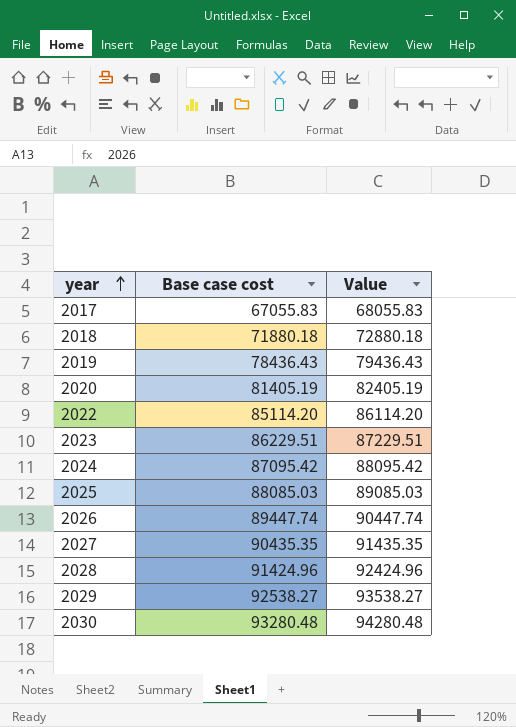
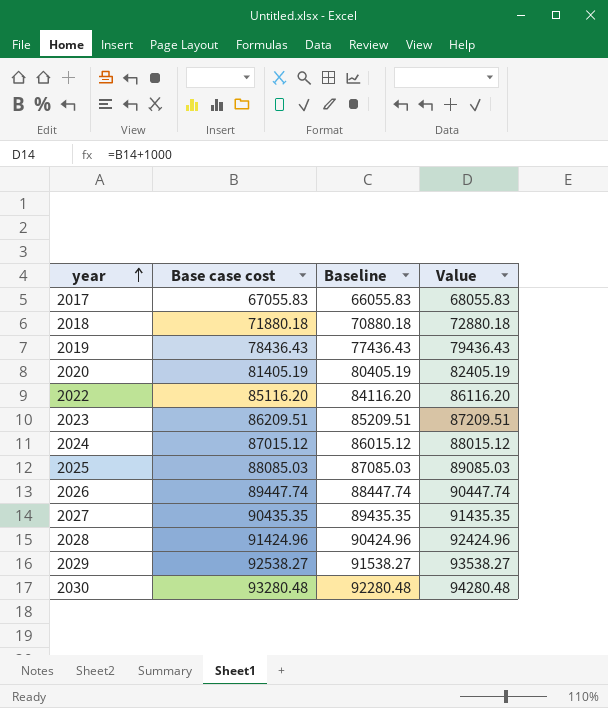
column Baseline | formula: none -> [Base case cost] - 1000
2022 | Base case cost: 85114.20 -> 85116.20
2022 | Value: 86114.20 -> 86116.20
2023 | Base case cost: 86229.51 -> 86209.51
2023 | Value: 87229.51 -> 87209.51
2024 | Base case cost: 87095.42 -> 87015.12
2024 | Value: 88095.42 -> 88015.12

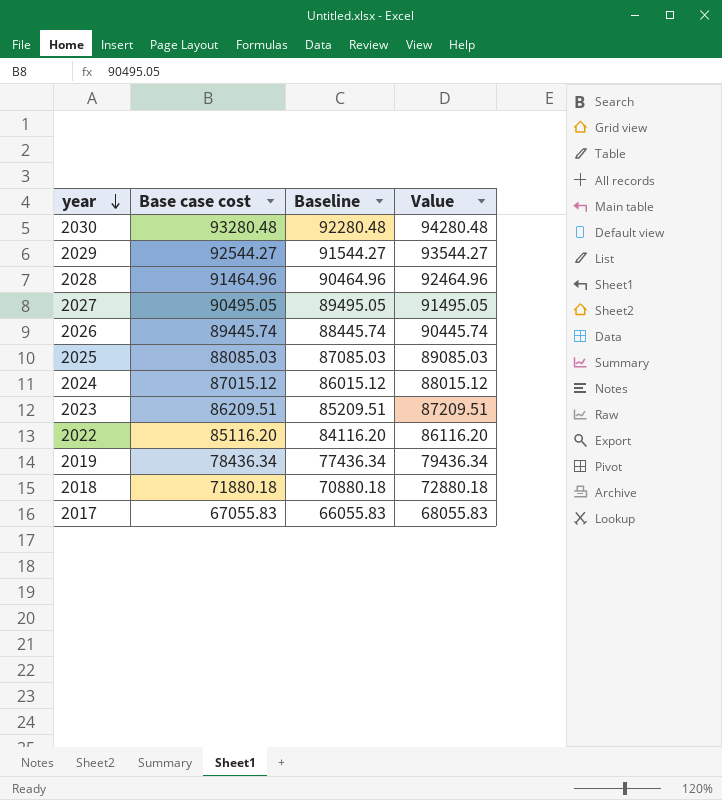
row order: year ascending -> year descending
row 2020: 81405.19 | 80405.19 | 82405.19 -> none
2029 | Base case cost: 92538.27 -> 92544.27
2029 | Baseline: 91538.27 -> 91544.27
2029 | Value: 93538.27 -> 93544.27
2028 | Base case cost: 91424.96 -> 91464.96
2028 | Baseline: 90424.96 -> 90464.96
2028 | Value: 92424.96 -> 92464.96
2027 | Base case cost: 90435.35 -> 90495.05
2027 | Baseline: 89435.35 -> 89495.05
2027 | Value: 91435.35 -> 91495.05
2026 | Base case cost: 89447.74 -> 89445.74
2026 | Baseline: 88447.74 -> 88445.74
2026 | Value: 90447.74 -> 90445.74
2019 | Base case cost: 78436.43 -> 78436.34
2019 | Baseline: 77436.43 -> 77436.34
2019 | Value: 79436.43 -> 79436.34

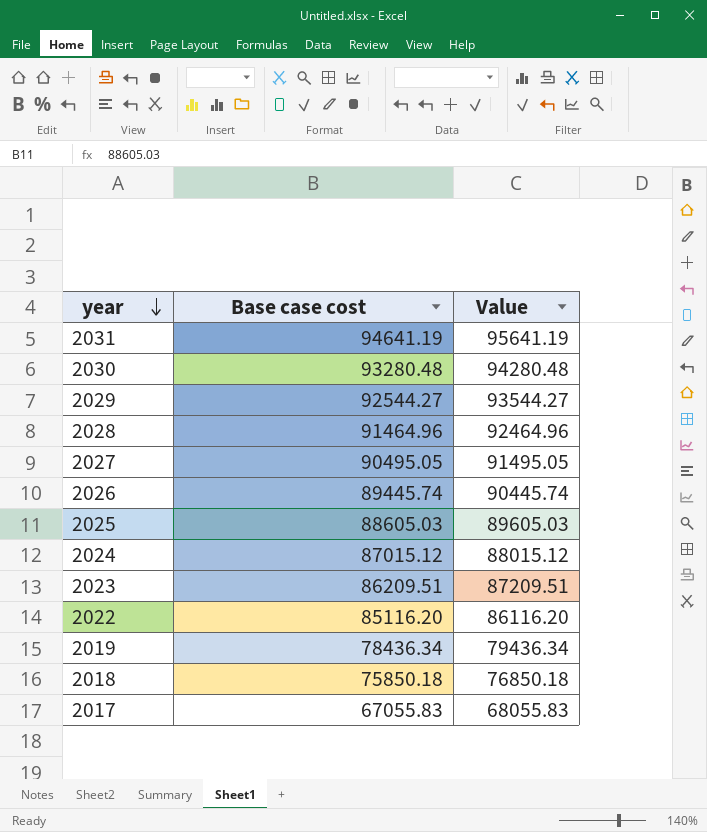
column Baseline | formula: [Base case cost] - 1000 -> none
row 2031: none -> 94641.19 | 95641.19
2025 | Base case cost: 88085.03 -> 88605.03
2025 | Value: 89085.03 -> 89605.03
2018 | Base case cost: 71880.18 -> 75850.18
2018 | Value: 72880.18 -> 76850.18

